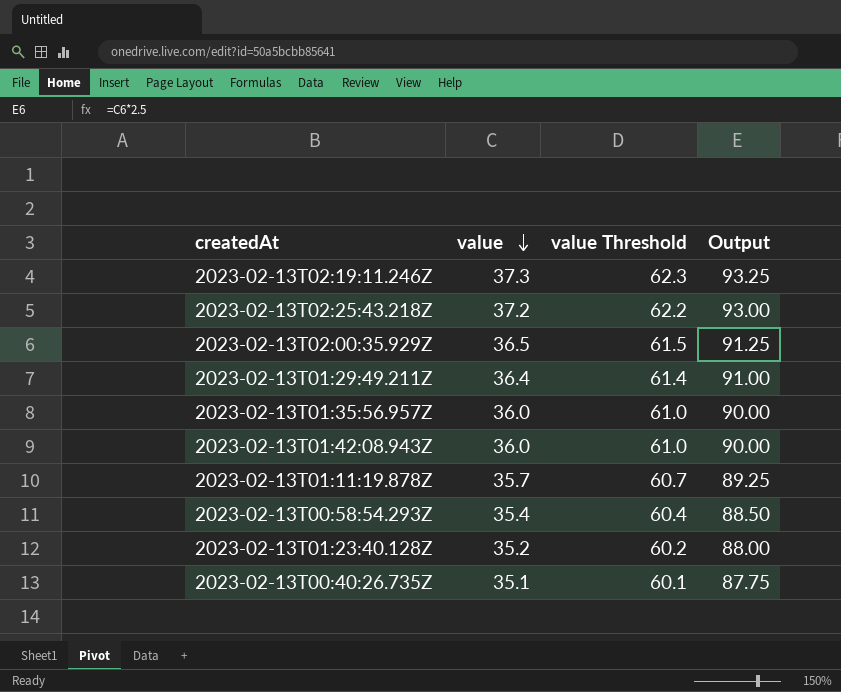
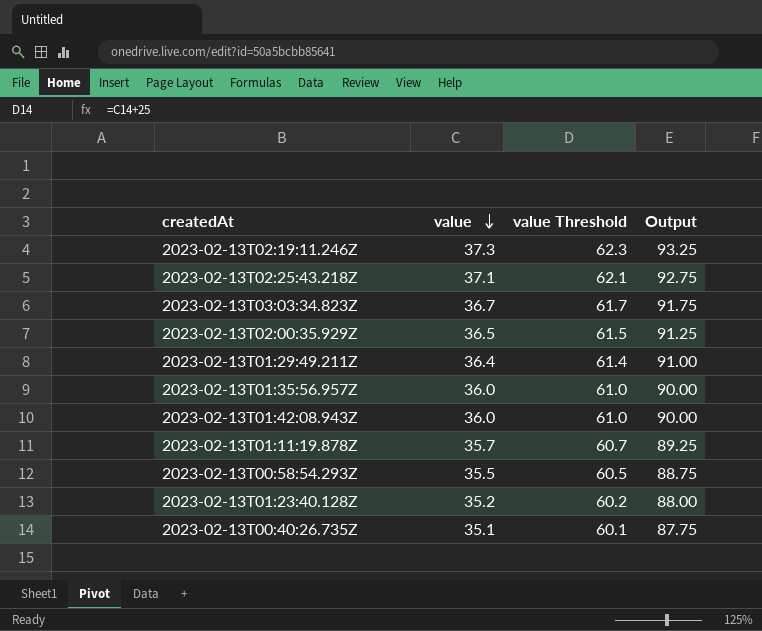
2023-02-13T02:25:43.218Z | value: 37.2 -> 37.1
2023-02-13T02:25:43.218Z | value Threshold: 62.2 -> 62.1
2023-02-13T02:25:43.218Z | Output: 93.00 -> 92.75
row 2023-02-13T03:03:34.823Z: none -> 36.7 | 61.7 | 91.75
2023-02-13T00:58:54.293Z | value: 35.4 -> 35.5
2023-02-13T00:58:54.293Z | value Threshold: 60.4 -> 60.5
2023-02-13T00:58:54.293Z | Output: 88.50 -> 88.75

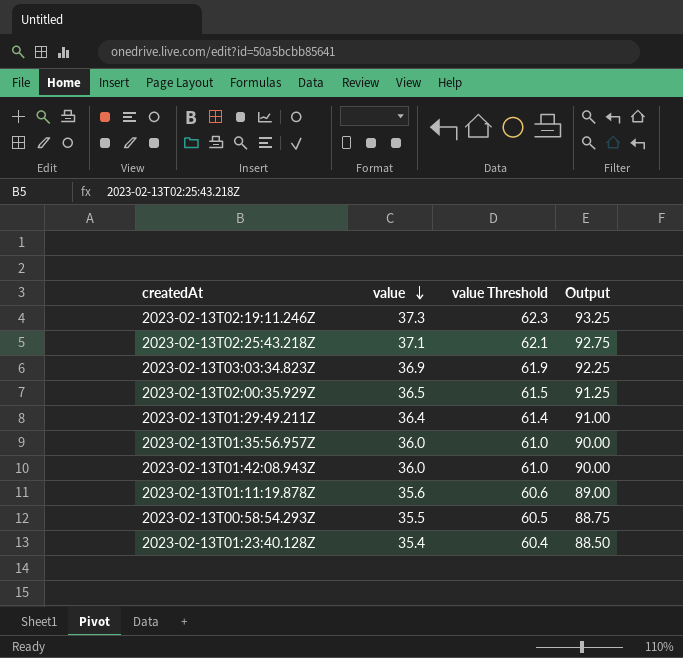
row 2023-02-13T00:40:26.735Z: 35.1 | 60.1 | 87.75 -> none
2023-02-13T03:03:34.823Z | value: 36.7 -> 36.9
2023-02-13T03:03:34.823Z | value Threshold: 61.7 -> 61.9
2023-02-13T03:03:34.823Z | Output: 91.75 -> 92.25
2023-02-13T01:11:19.878Z | value: 35.7 -> 35.6
2023-02-13T01:11:19.878Z | value Threshold: 60.7 -> 60.6
2023-02-13T01:11:19.878Z | Output: 89.25 -> 89.00
2023-02-13T01:23:40.128Z | value: 35.2 -> 35.4
2023-02-13T01:23:40.128Z | value Threshold: 60.2 -> 60.4
2023-02-13T01:23:40.128Z | Output: 88.00 -> 88.50

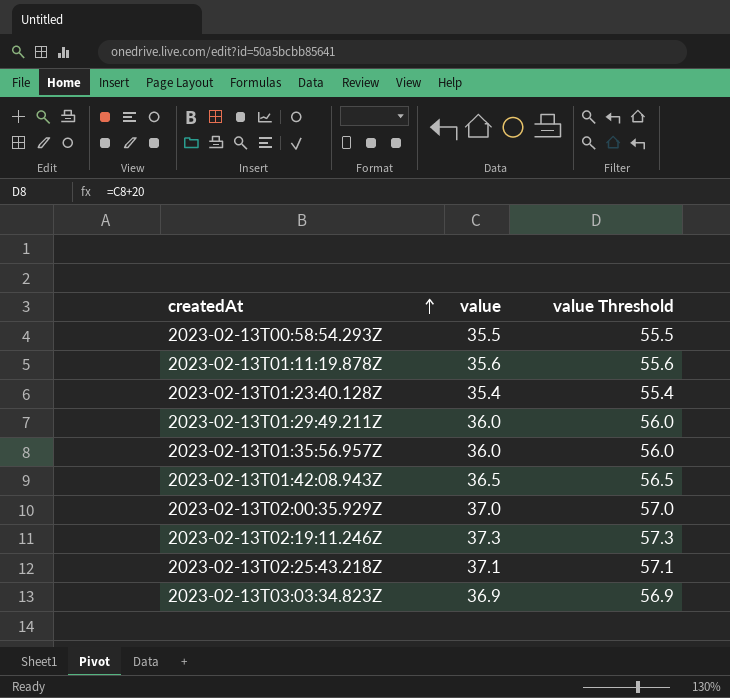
row order: value descending -> createdAt ascending
column Output | formula: [value] * 2.5 -> none
column value Threshold | formula: [value] + 25 -> [value] + 20
2023-02-13T01:29:49.211Z | value: 36.4 -> 36.0
2023-02-13T01:42:08.943Z | value: 36.0 -> 36.5
2023-02-13T02:00:35.929Z | value: 36.5 -> 37.0

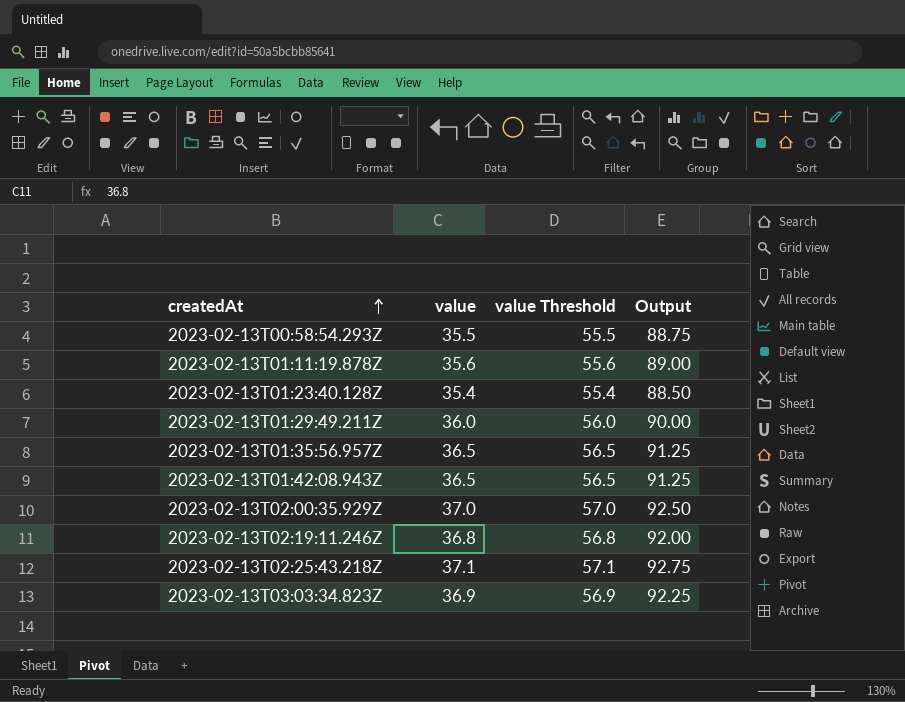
column Output | formula: none -> [value] * 2.5
2023-02-13T01:35:56.957Z | value: 36.0 -> 36.5
2023-02-13T01:35:56.957Z | value Threshold: 56.0 -> 56.5
2023-02-13T02:19:11.246Z | value: 37.3 -> 36.8
2023-02-13T02:19:11.246Z | value Threshold: 57.3 -> 56.8

